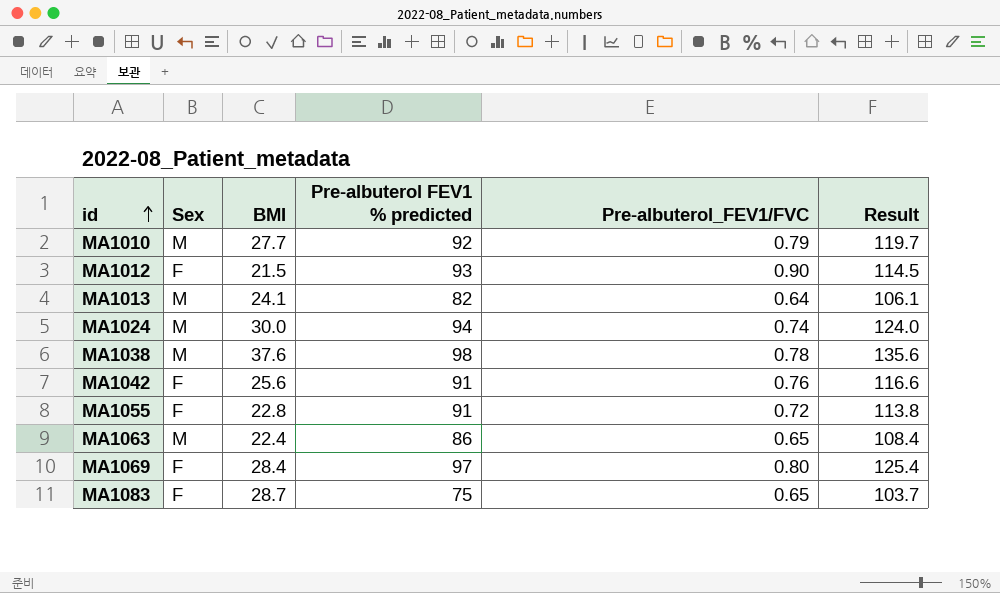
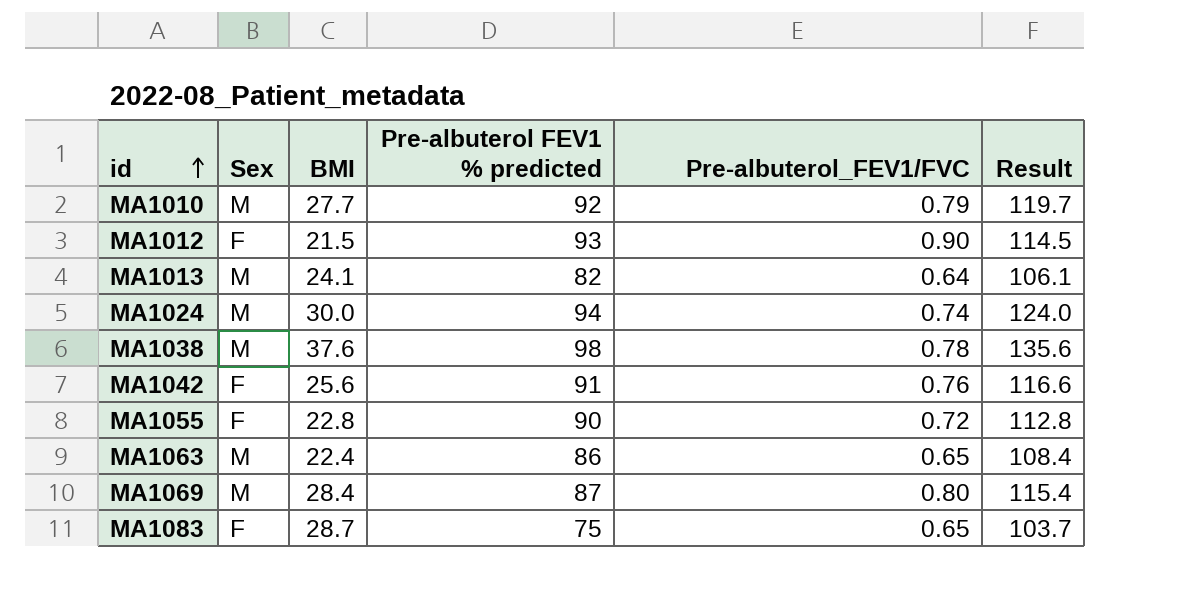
MA1055 | Pre-albuterol FEV1 % predicted: 91 -> 90
MA1055 | Result: 113.8 -> 112.8
MA1069 | Sex: F -> M
MA1069 | Pre-albuterol FEV1 % predicted: 97 -> 87
MA1069 | Result: 125.4 -> 115.4

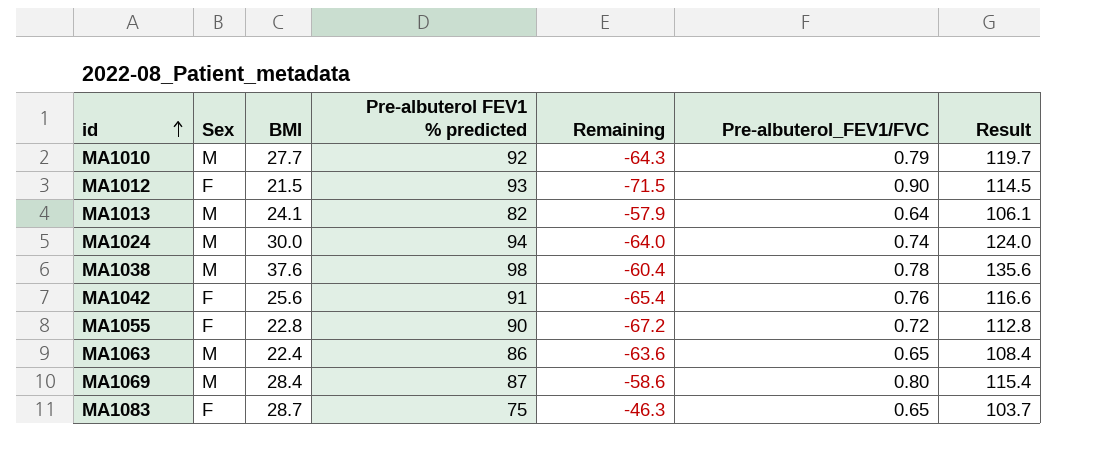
column Remaining | formula: none -> [BMI] - [Pre-albuterol FEV1 % predicted]

